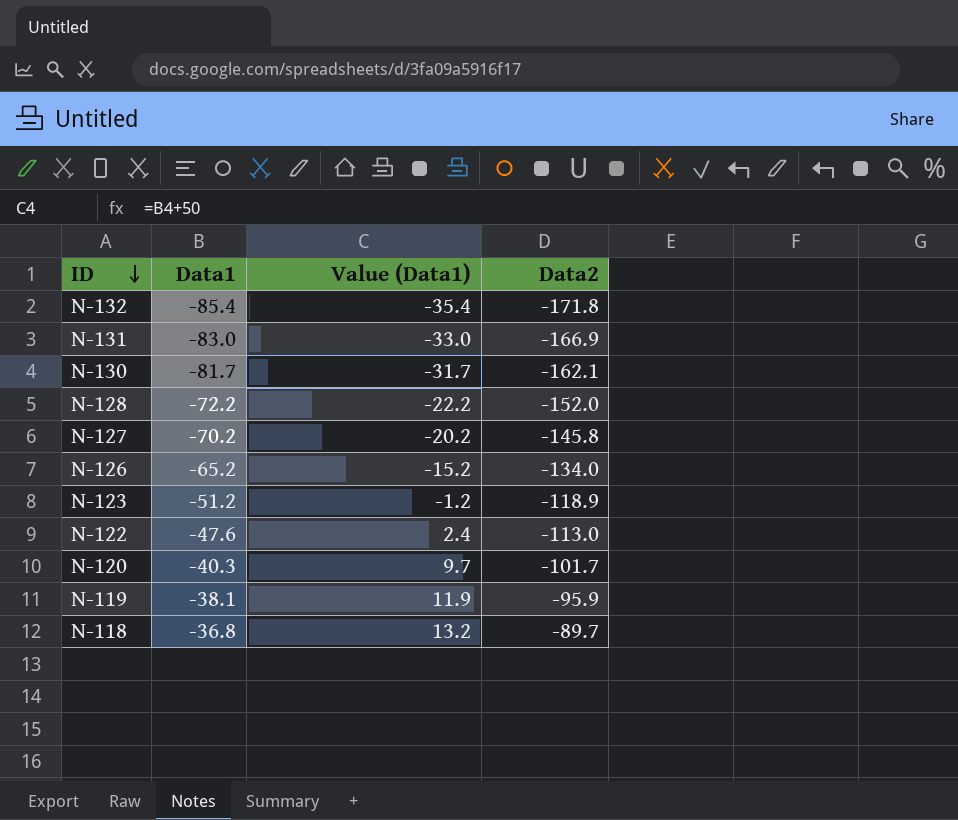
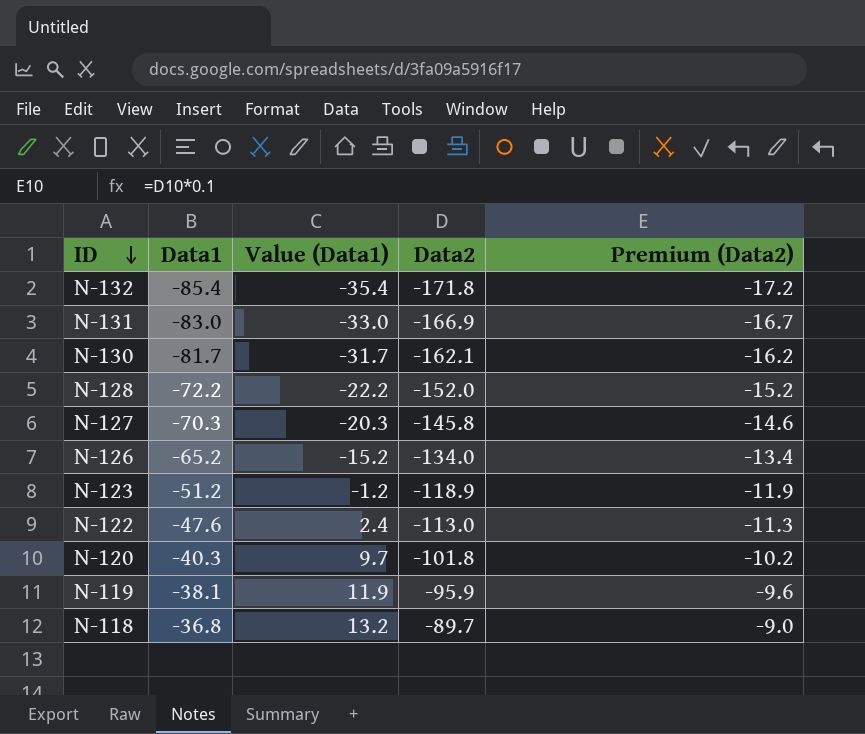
column Premium (Data2) | formula: none -> [Data2] * 0.1
N-127 | Data1: -70.2 -> -70.3
N-127 | Value (Data1): -20.2 -> -20.3
N-120 | Data2: -101.7 -> -101.8

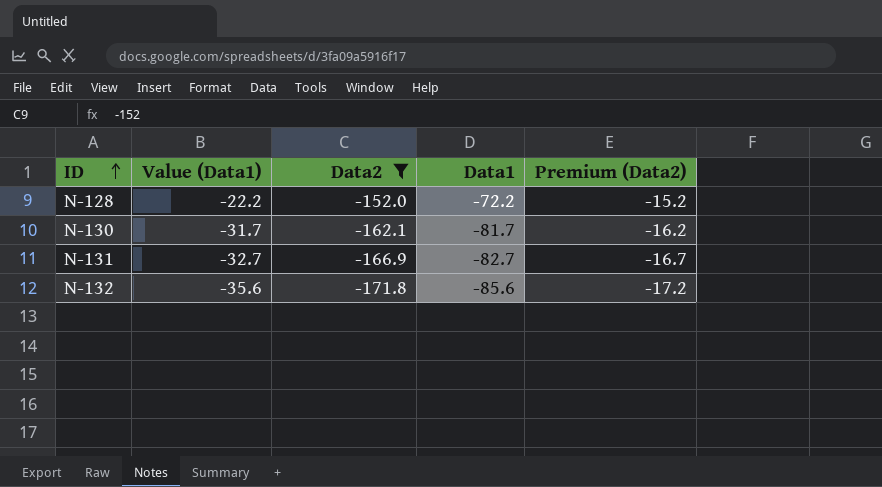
filter: none -> Data2 <= -152.0
row order: ID descending -> ID ascending
column Data1 | position: 2 -> 4
N-131 | Value (Data1): -33.0 -> -32.7
N-131 | Data1: -83.0 -> -82.7
N-132 | Value (Data1): -35.4 -> -35.6
N-132 | Data1: -85.4 -> -85.6

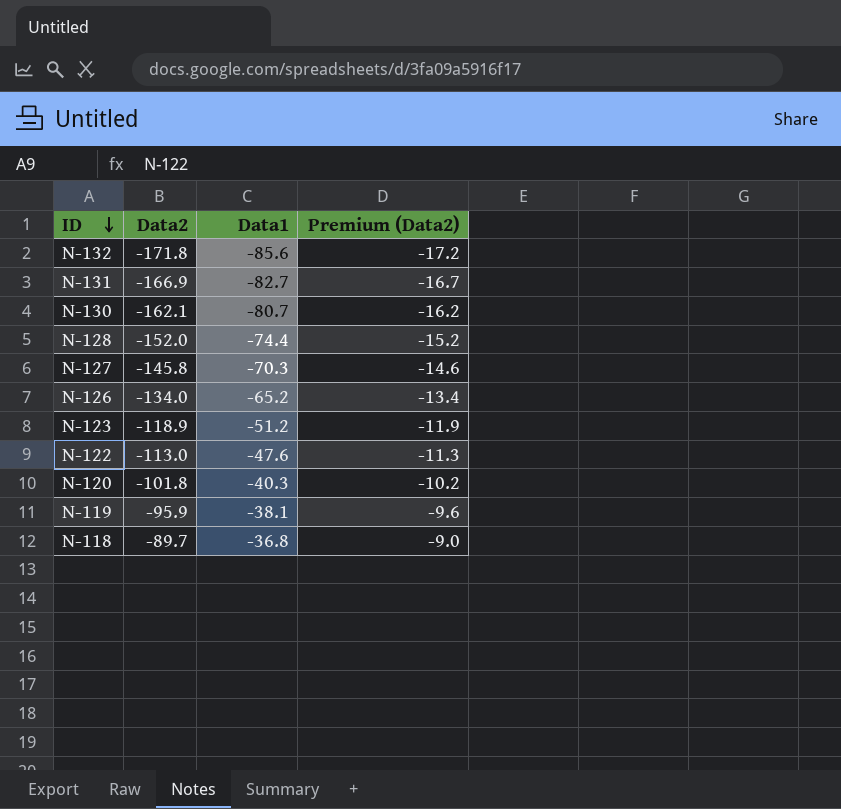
filter: Data2 <= -152.0 -> none
row order: ID ascending -> ID descending
column Value (Data1) | formula: [Data1] + 50 -> none
N-130 | Data1: -81.7 -> -80.7
N-128 | Data1: -72.2 -> -74.4

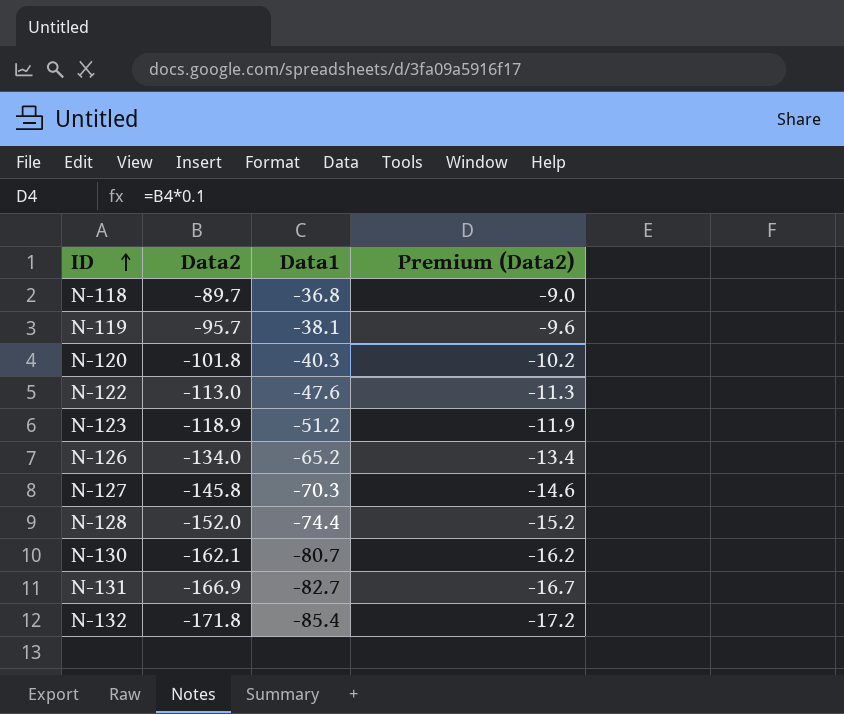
row order: ID descending -> ID ascending
N-119 | Data2: -95.9 -> -95.7
N-132 | Data1: -85.6 -> -85.4

